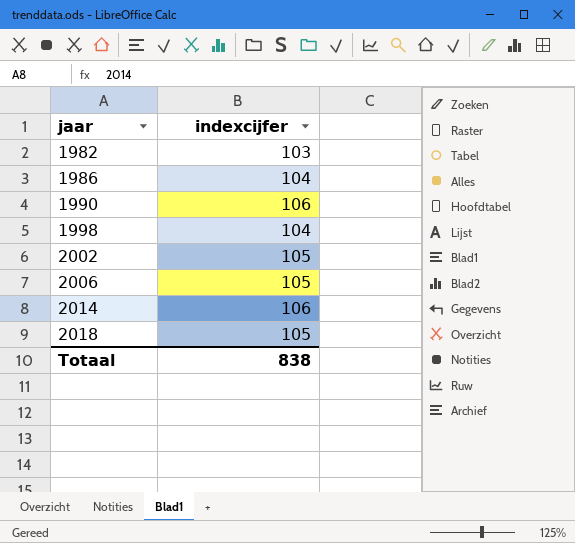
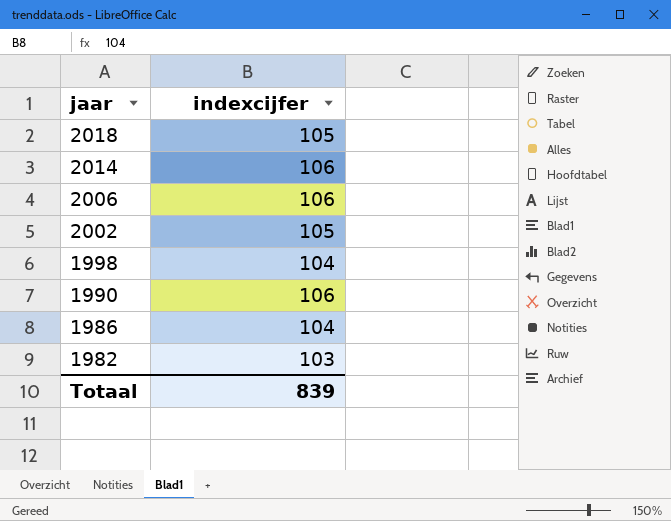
row order: jaar ascending -> jaar descending
2006 | indexcijfer: 105 -> 106
Totaal | indexcijfer: 838 -> 839

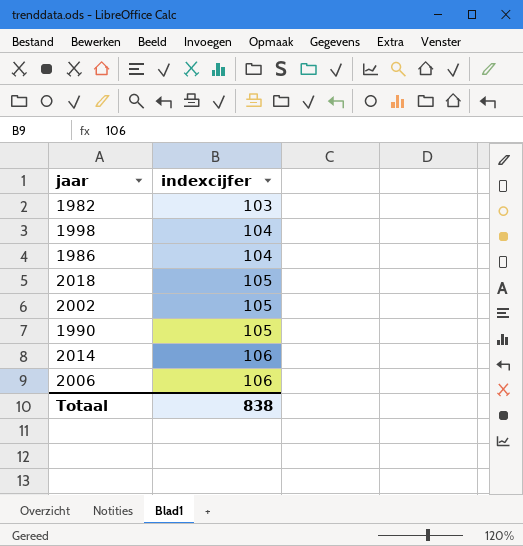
row order: jaar descending -> indexcijfer ascending
1990 | indexcijfer: 106 -> 105
Totaal | indexcijfer: 839 -> 838

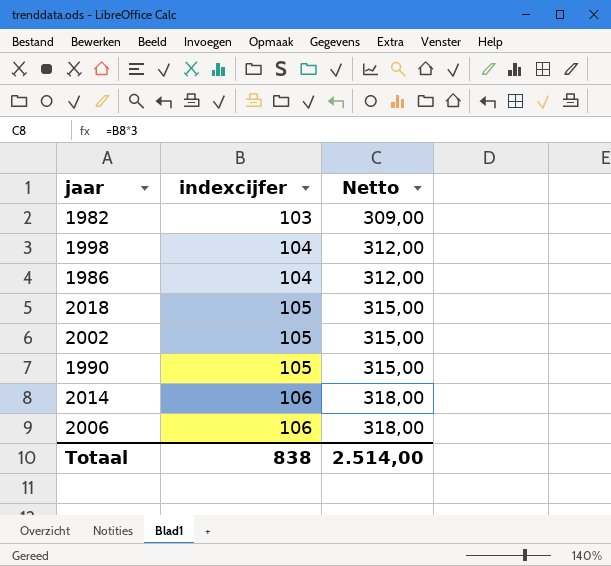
column Netto | formula: none -> [indexcijfer] * 3

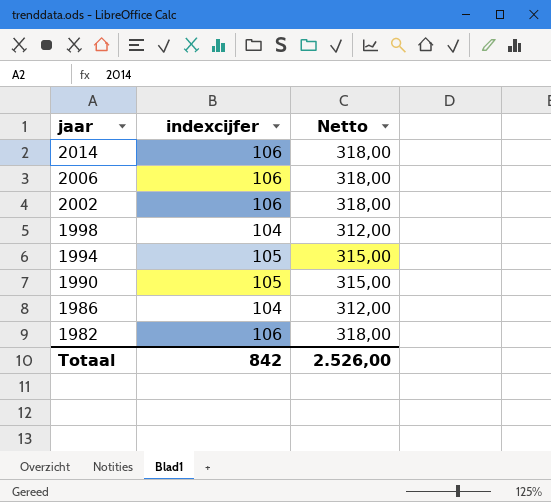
row order: indexcijfer ascending -> jaar descending
row 2018: 105 | 315,00 -> none
2002 | indexcijfer: 105 -> 106
2002 | Netto: 315,00 -> 318,00
row 1994: none -> 105 | 315,00
1982 | indexcijfer: 103 -> 106
1982 | Netto: 309,00 -> 318,00
Totaal | indexcijfer: 838 -> 842
Totaal | Netto: 2.514,00 -> 2.526,00

